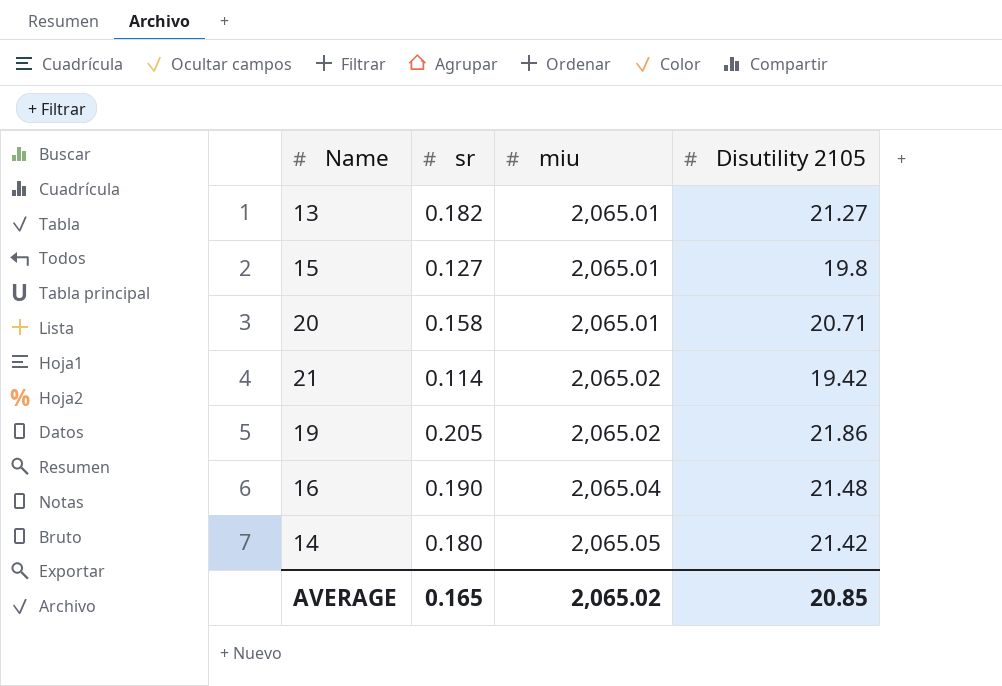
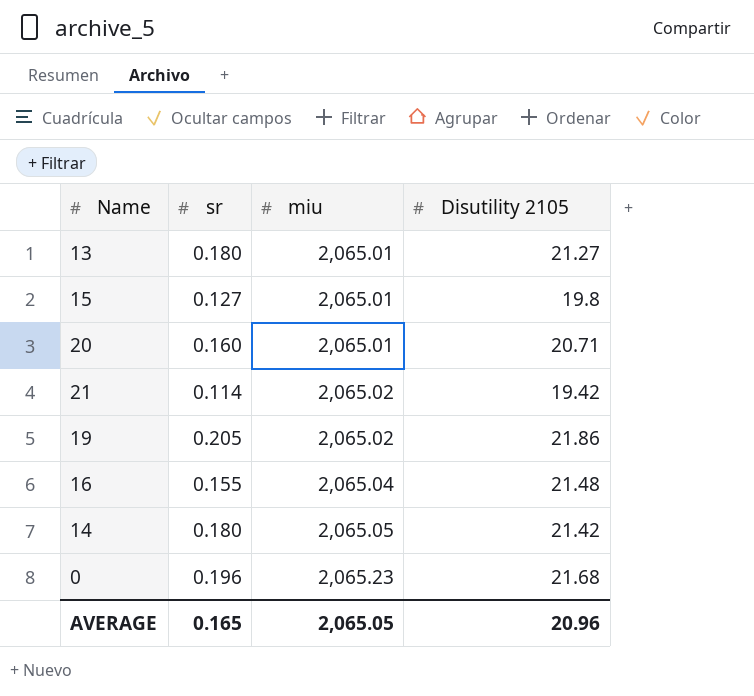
13 | sr: 0.182 -> 0.180
20 | sr: 0.158 -> 0.160
16 | sr: 0.190 -> 0.155
row 0: none -> 0.196 | 2,065.23 | 21.68
AVERAGE | miu: 2,065.02 -> 2,065.05
AVERAGE | Disutility 2105: 20.85 -> 20.96

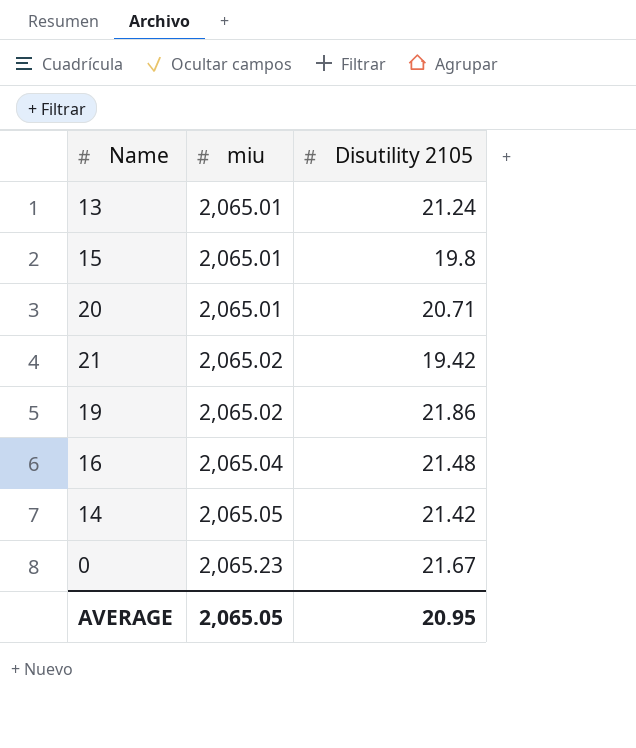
column sr | position: 2 -> none
13 | Disutility 2105: 21.27 -> 21.24
0 | Disutility 2105: 21.68 -> 21.67
AVERAGE | Disutility 2105: 20.96 -> 20.95

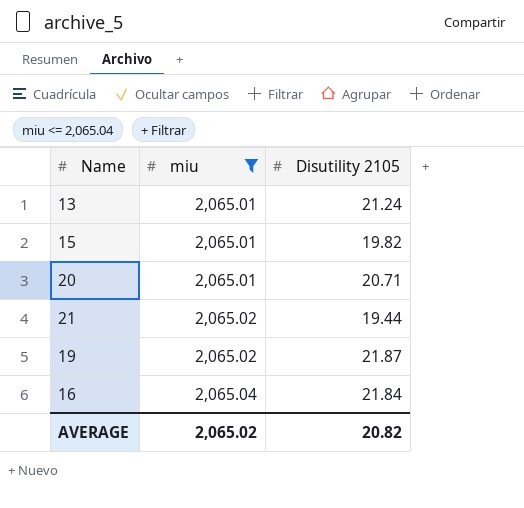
filter: none -> miu <= 2,065.04
15 | Disutility 2105: 19.8 -> 19.82
21 | Disutility 2105: 19.42 -> 19.44
19 | Disutility 2105: 21.86 -> 21.87
16 | Disutility 2105: 21.48 -> 21.84
AVERAGE | miu: 2,065.05 -> 2,065.02
AVERAGE | Disutility 2105: 20.95 -> 20.82

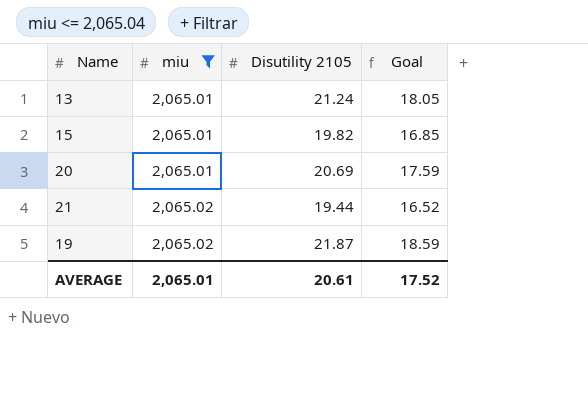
column Goal | formula: none -> [Disutility 2105] * 0.85
row 16: 2,065.04 | 21.84 -> none
20 | Disutility 2105: 20.71 -> 20.69
AVERAGE | miu: 2,065.02 -> 2,065.01
AVERAGE | Disutility 2105: 20.82 -> 20.61

